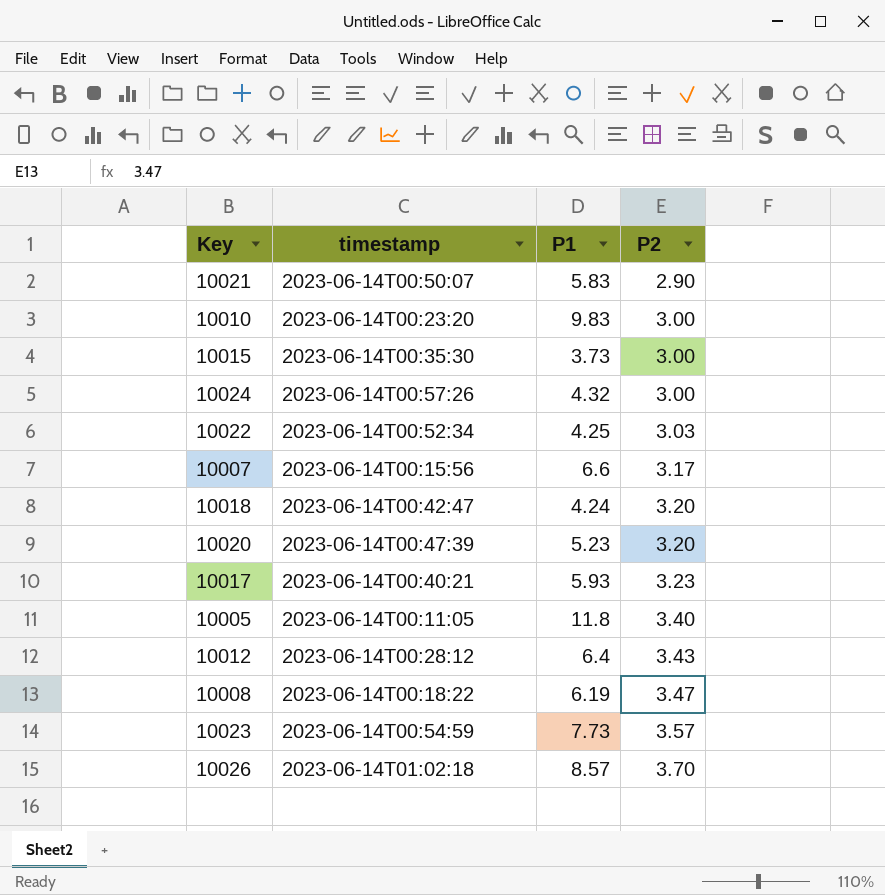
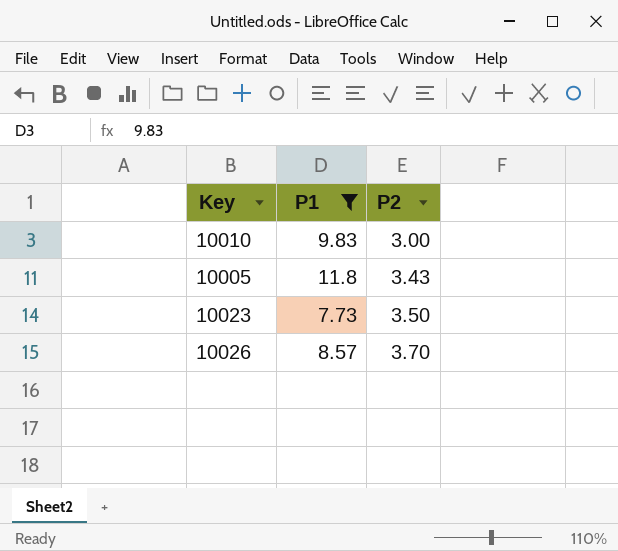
filter: none -> P1 >= 7.73
column timestamp | position: 2 -> none
10005 | P2: 3.40 -> 3.43
10023 | P2: 3.57 -> 3.50

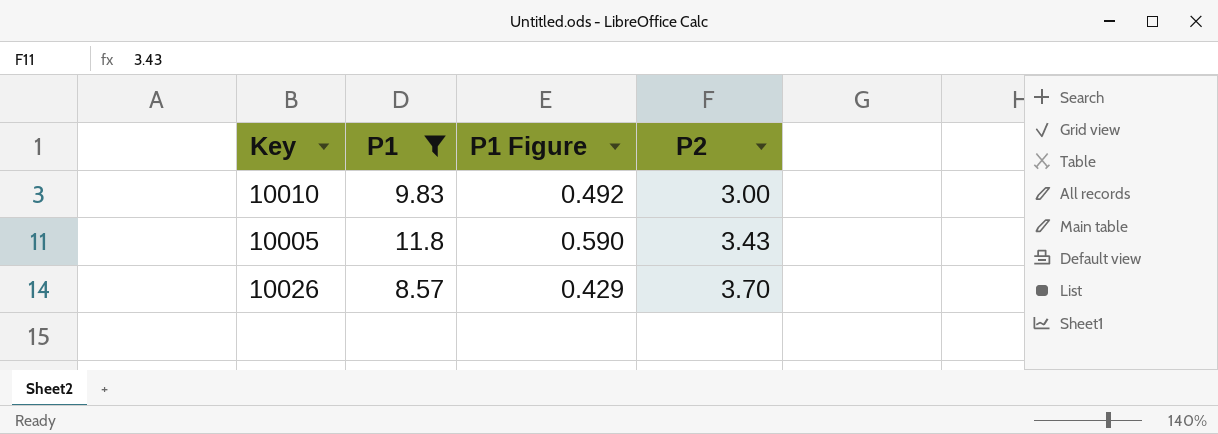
column P1 Figure | formula: none -> [P1] * 0.05
row 10023: 7.73 | 3.50 -> none

